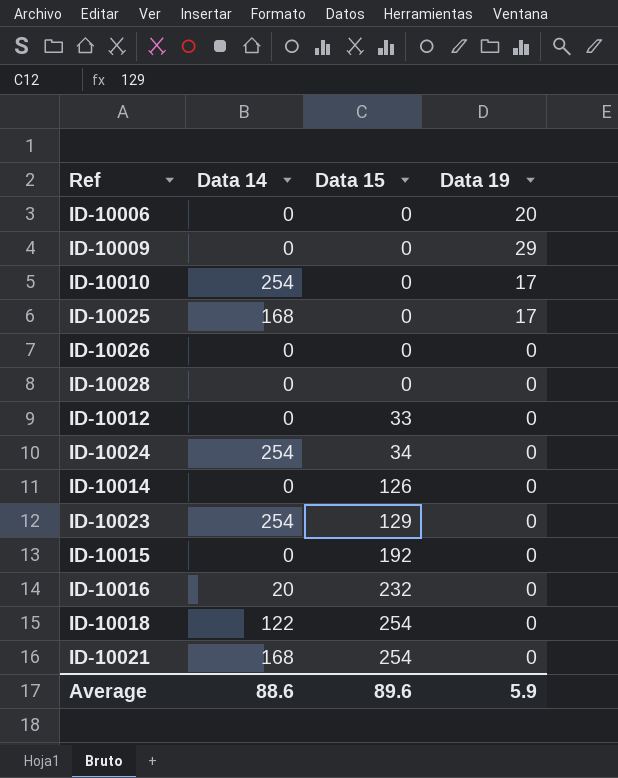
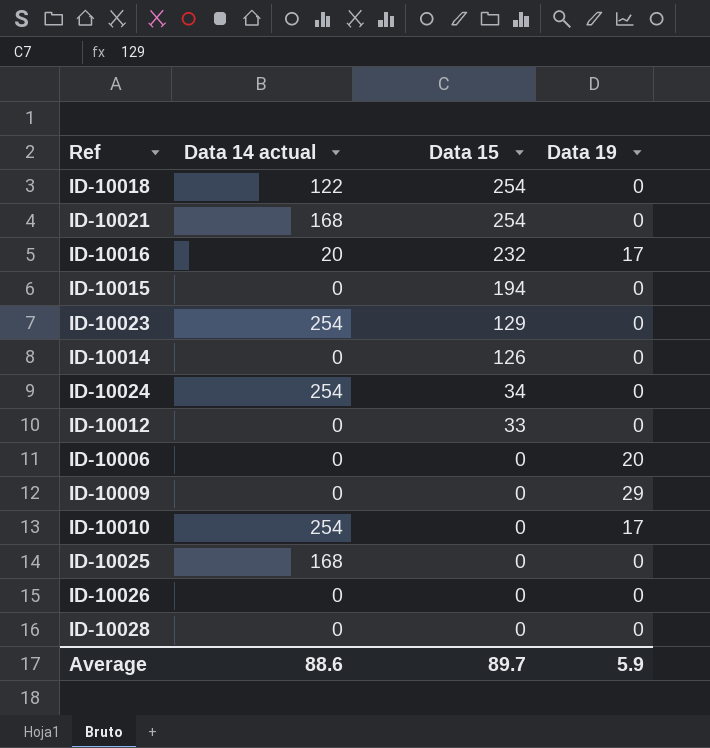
row order: Data 15 ascending -> Data 15 descending
column name: Data 14 -> Data 14 actual
ID-10016 | Data 19: 0 -> 17
ID-10015 | Data 15: 192 -> 194
ID-10025 | Data 19: 17 -> 0
Average | Data 15: 89.6 -> 89.7

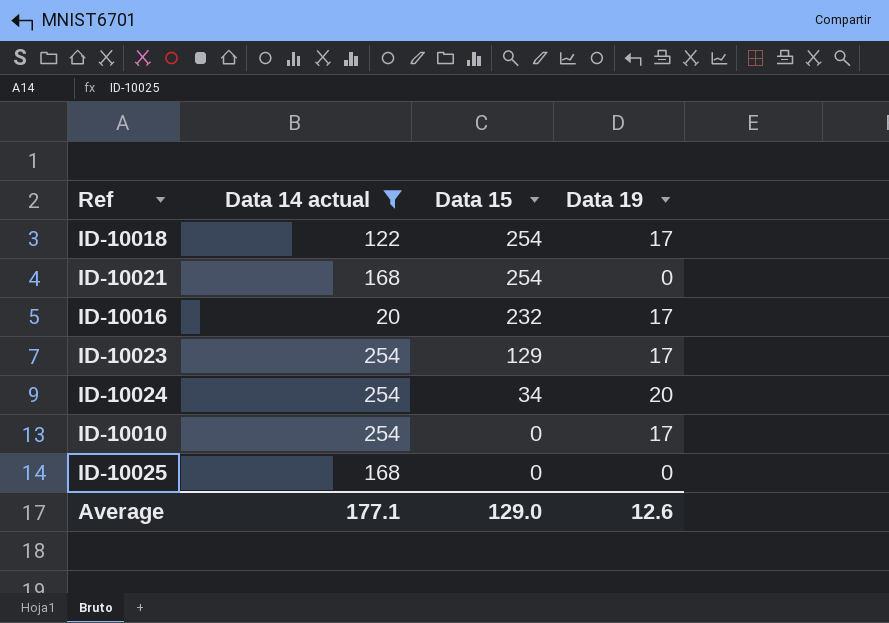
filter: none -> Data 14 actual != 0
ID-10018 | Data 19: 0 -> 17
ID-10023 | Data 19: 0 -> 17
ID-10024 | Data 19: 0 -> 20
Average | Data 14 actual: 88.6 -> 177.1
Average | Data 15: 89.7 -> 129.0
Average | Data 19: 5.9 -> 12.6

